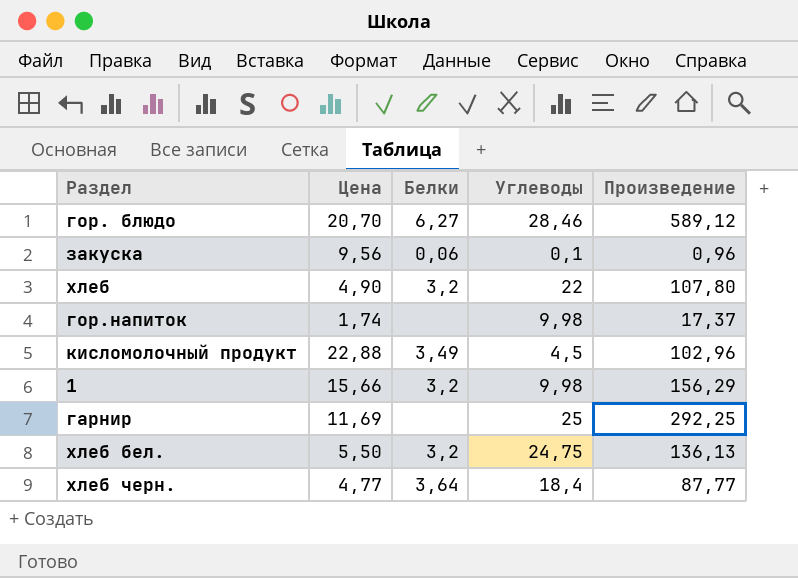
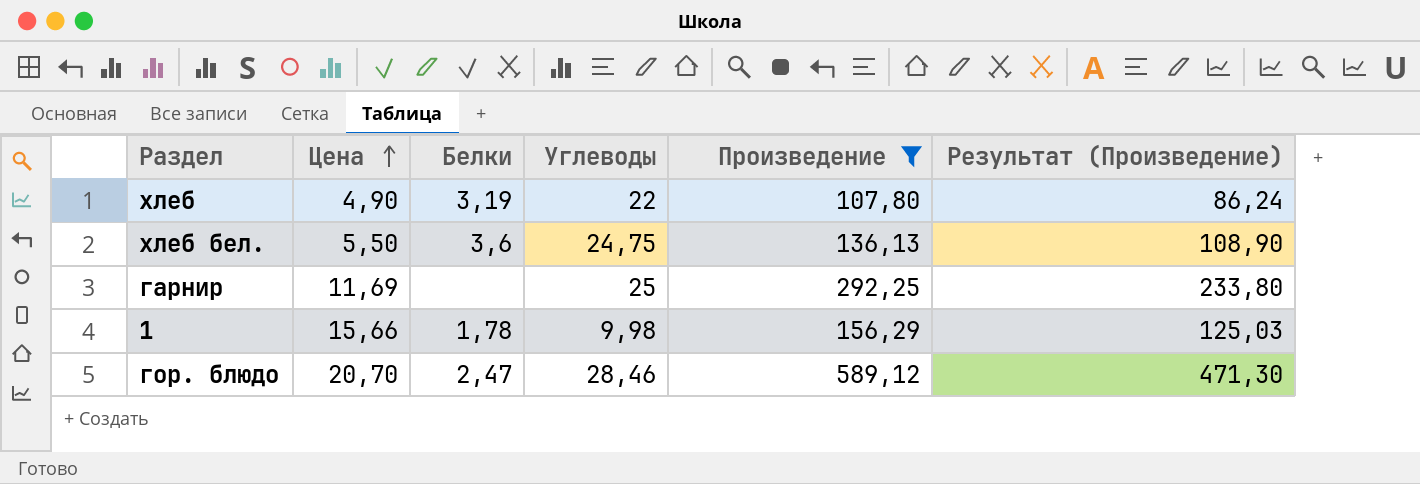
filter: none -> Произведение >= 107,80
row order: none -> Цена ascending
column Результат (Произведение) | formula: none -> [Произведение] * 0,8
хлеб | Белки: 3,2 -> 3,19
хлеб бел. | Белки: 3,2 -> 3,6
1 | Белки: 3,2 -> 1,78
гор. блюдо | Белки: 6,27 -> 2,47

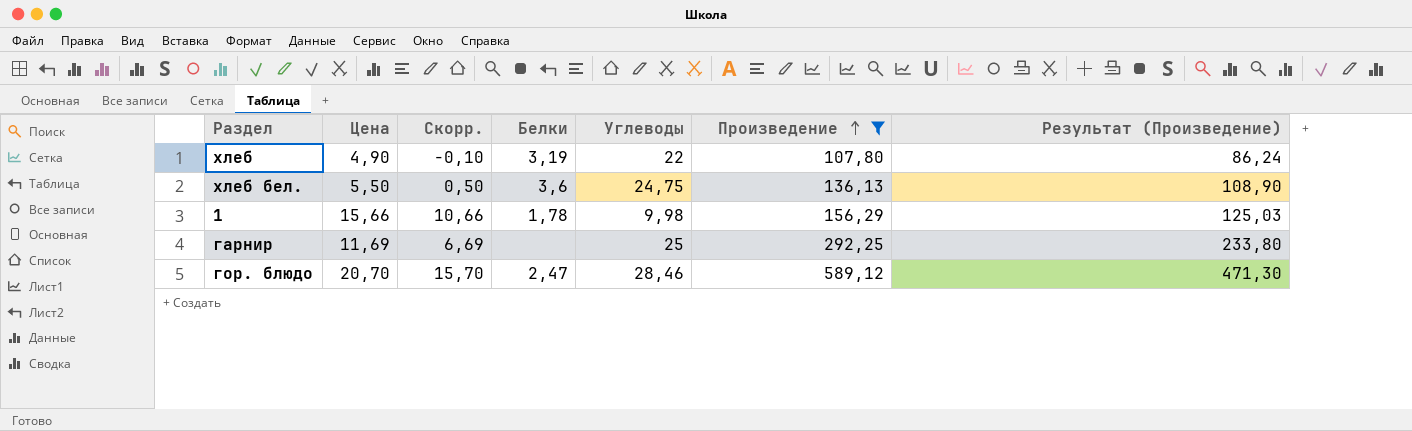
row order: Цена ascending -> Произведение ascending
column Скорр. | formula: none -> [Цена] - 5

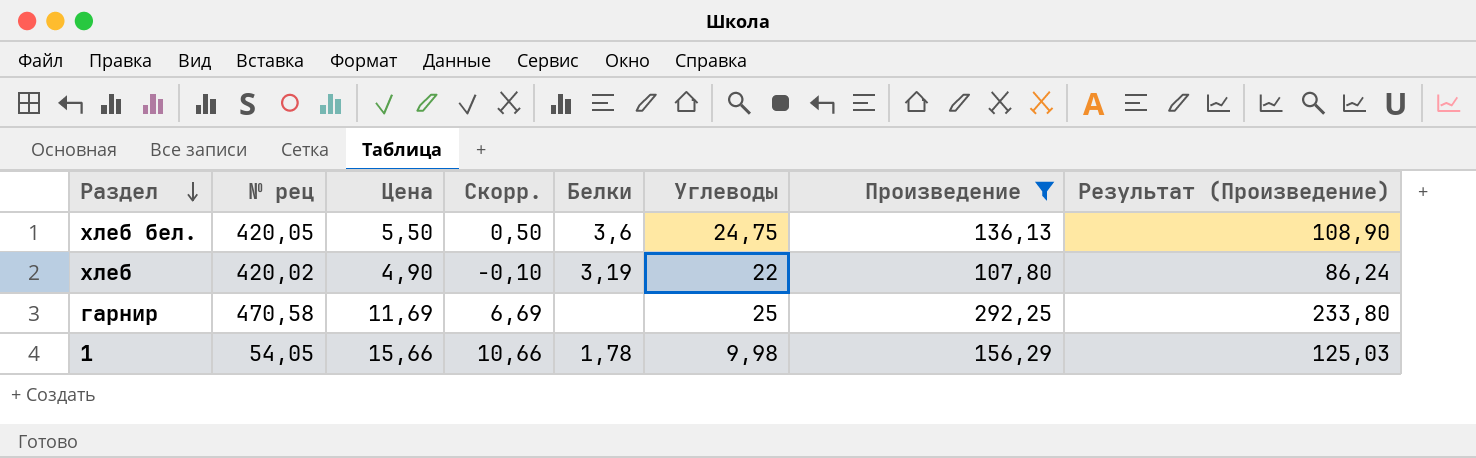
row order: Произведение ascending -> Раздел descending
column № рец | position: none -> 2
row гор. блюдо: 20,70 | 15,70 | 2,47 | 28,46 | 589,12 | 471,30 -> none

